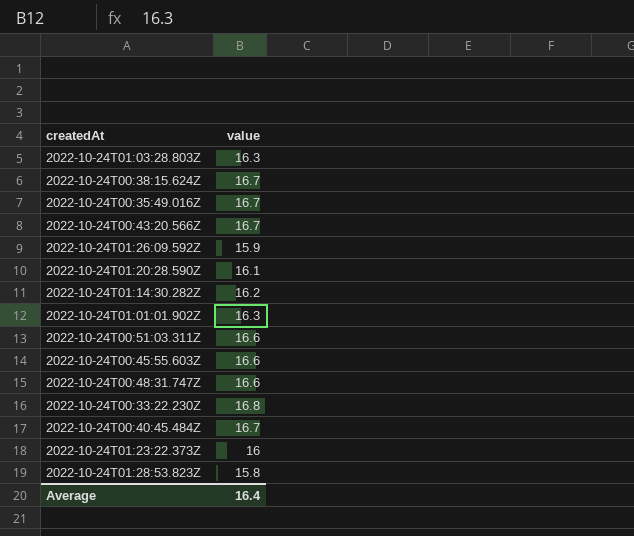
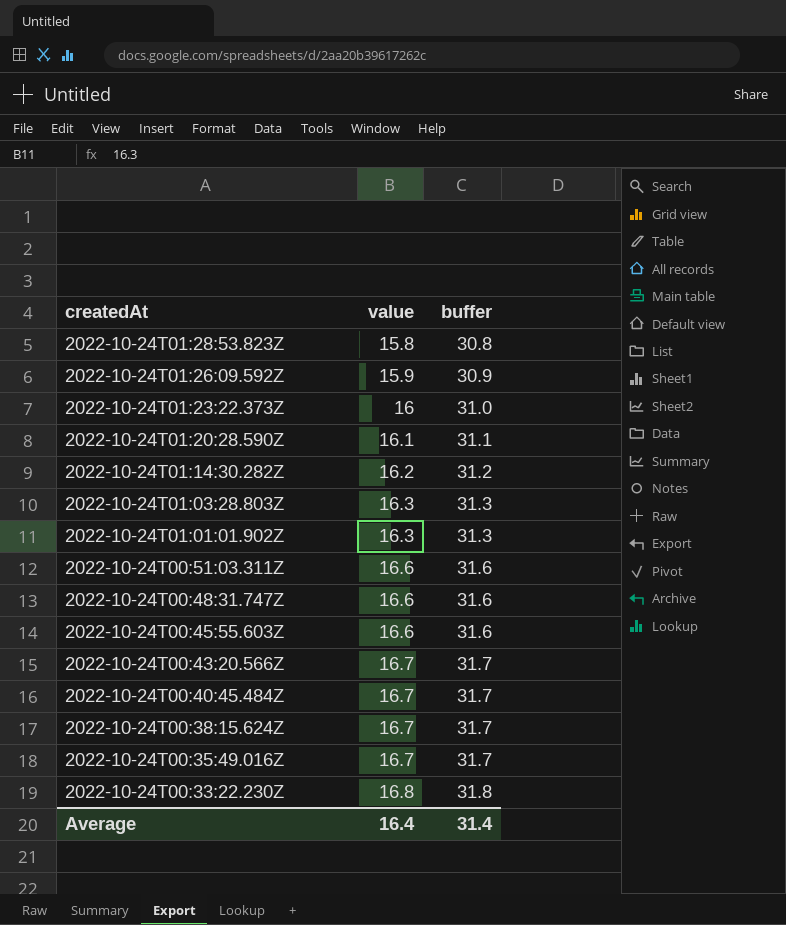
row order: none -> createdAt descending
column buffer | formula: none -> [value] + 15

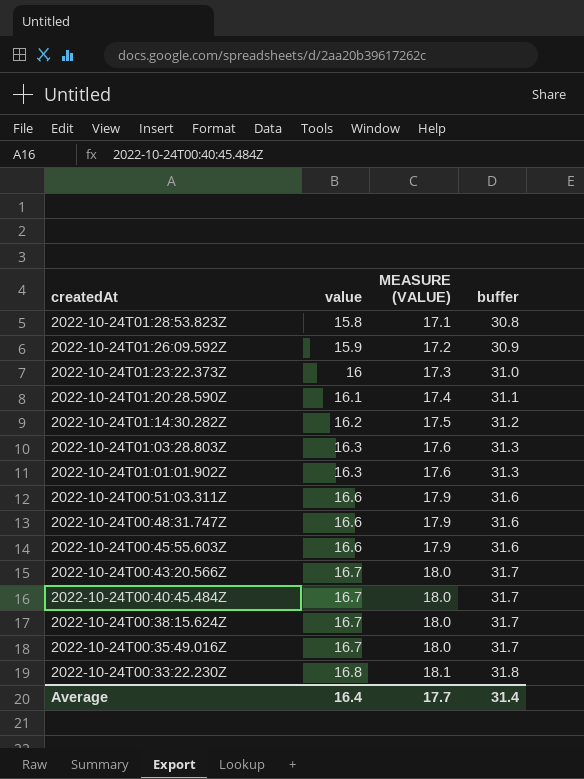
column MEASURE (VALUE) | formula: none -> [value] * 1.08

